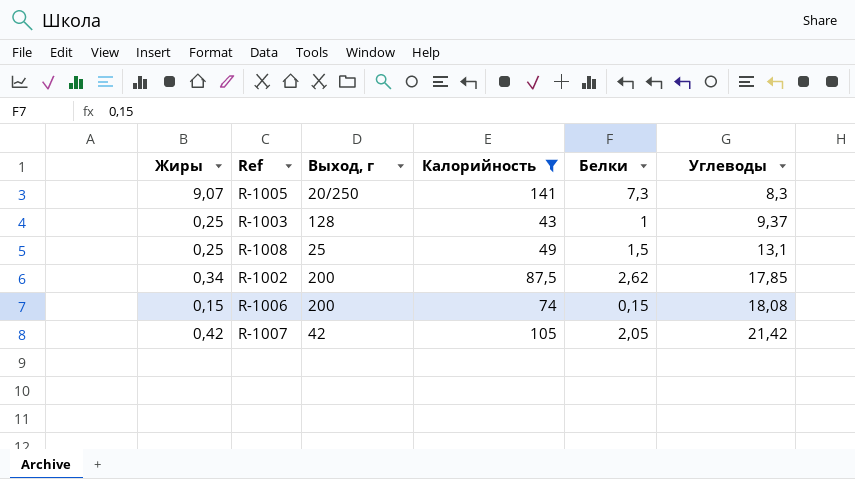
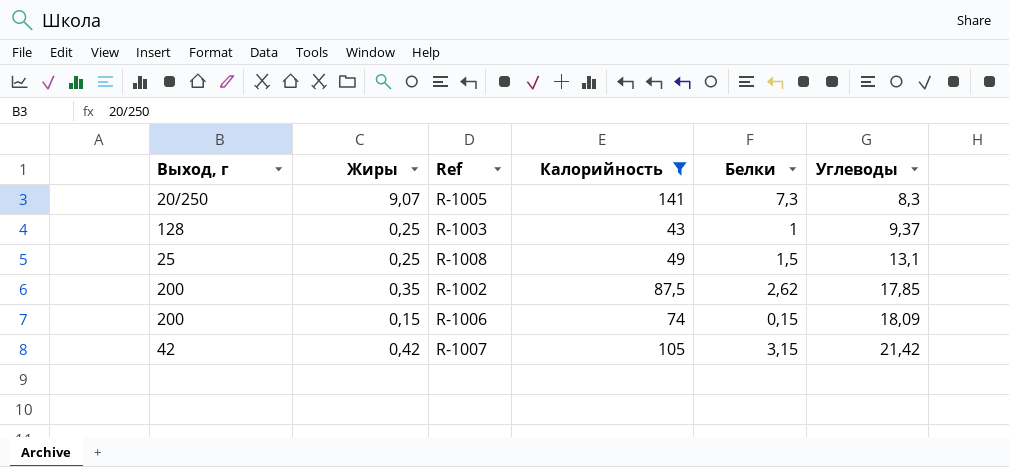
column Выход, г | position: 3 -> 1
R-1002 | Жиры: 0,34 -> 0,35
R-1006 | Углеводы: 18,08 -> 18,09
R-1007 | Белки: 2,05 -> 3,15

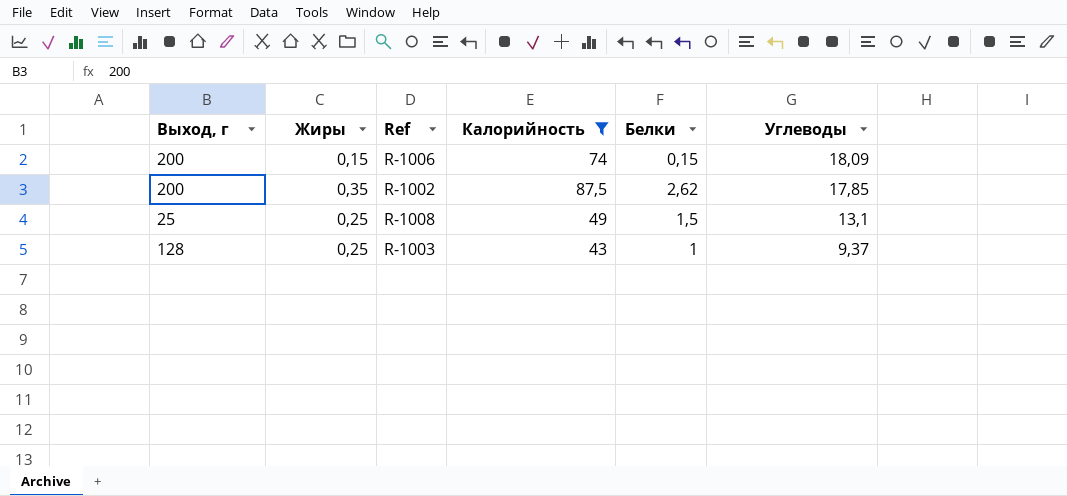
row order: Углеводы ascending -> Углеводы descending
row R-1005: 20/250 | 9,07 | 141 | 7,3 | 8,3 -> none
row R-1007: 42 | 0,42 | 105 | 3,15 | 21,42 -> none

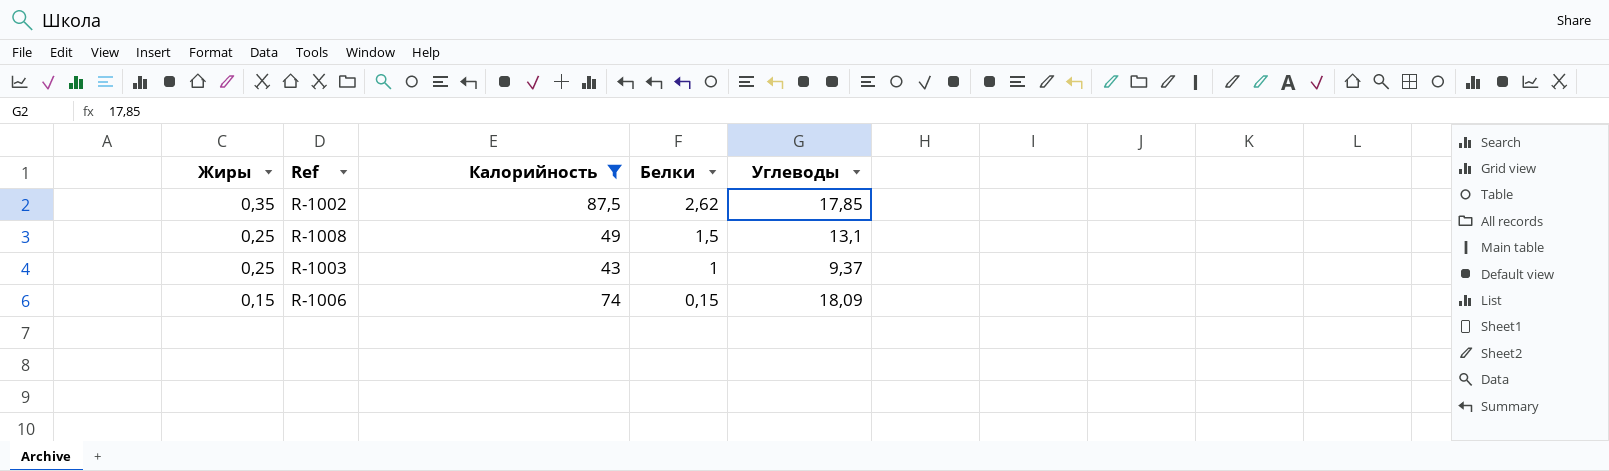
row order: Углеводы descending -> Жиры descending
column Выход, г | position: 1 -> none

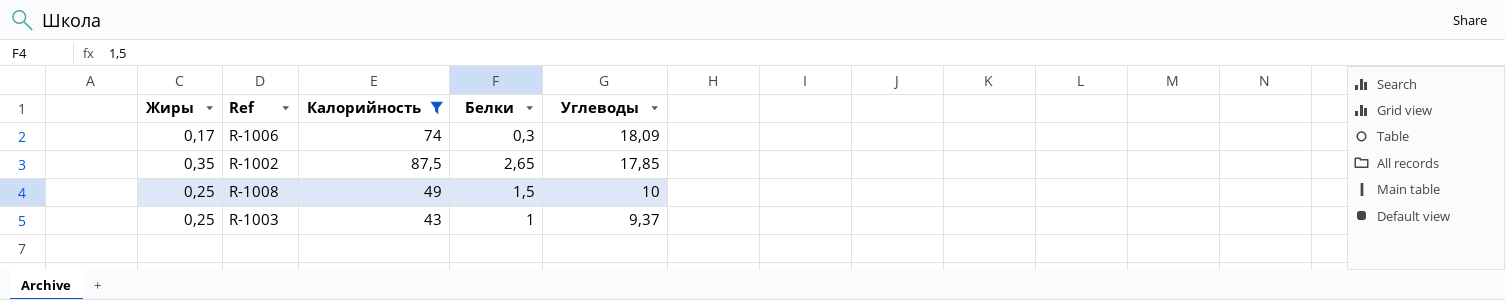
row order: Жиры descending -> Углеводы descending
R-1006 | Жиры: 0,15 -> 0,17
R-1006 | Белки: 0,15 -> 0,3
R-1002 | Белки: 2,62 -> 2,65
R-1008 | Углеводы: 13,1 -> 10

